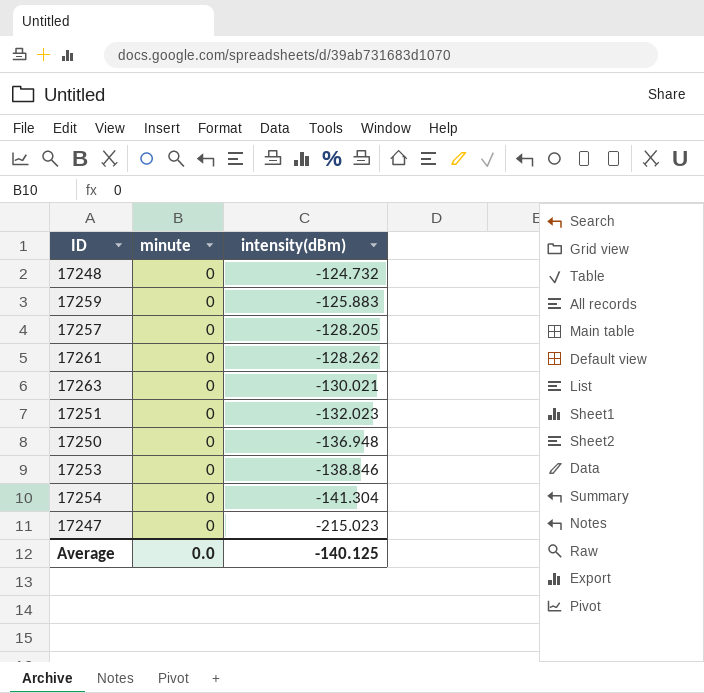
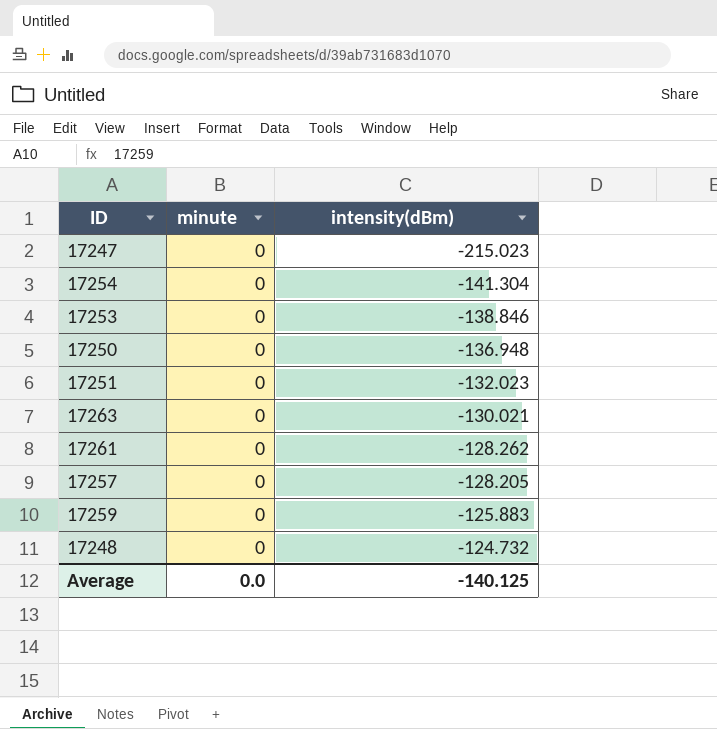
row order: intensity(dBm) descending -> intensity(dBm) ascending

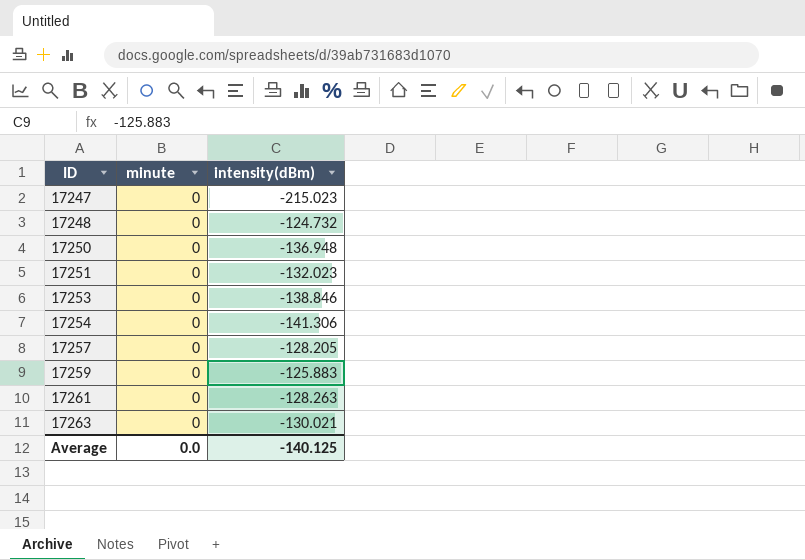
row order: intensity(dBm) ascending -> ID ascending
17254 | intensity(dBm): -141.304 -> -141.306
17261 | intensity(dBm): -128.262 -> -128.263

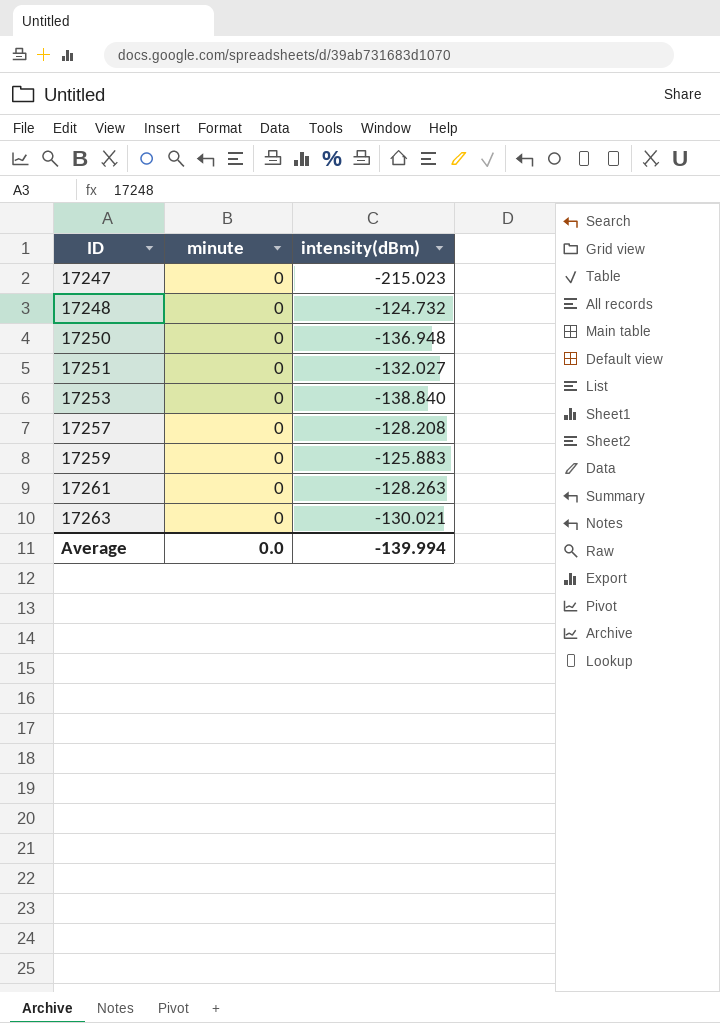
row 17254: 0 | -141.306 -> none
17251 | intensity(dBm): -132.023 -> -132.027
17253 | intensity(dBm): -138.846 -> -138.840
17257 | intensity(dBm): -128.205 -> -128.208
Average | intensity(dBm): -140.125 -> -139.994

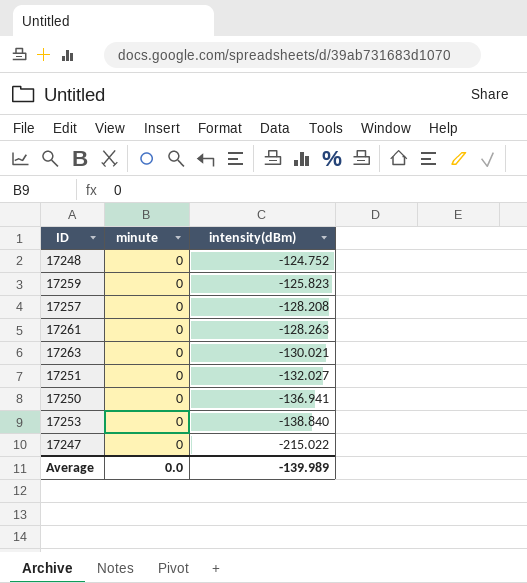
row order: ID ascending -> intensity(dBm) descending
17248 | intensity(dBm): -124.732 -> -124.752
17259 | intensity(dBm): -125.883 -> -125.823
17250 | intensity(dBm): -136.948 -> -136.941
17247 | intensity(dBm): -215.023 -> -215.022
Average | intensity(dBm): -139.994 -> -139.989

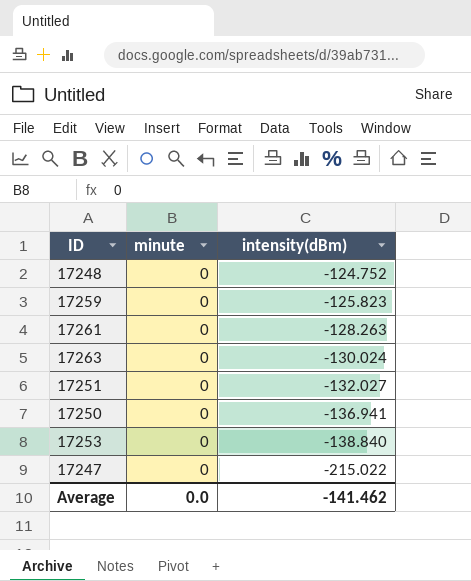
row 17257: 0 | -128.208 -> none
17263 | intensity(dBm): -130.021 -> -130.024
Average | intensity(dBm): -139.989 -> -141.462

